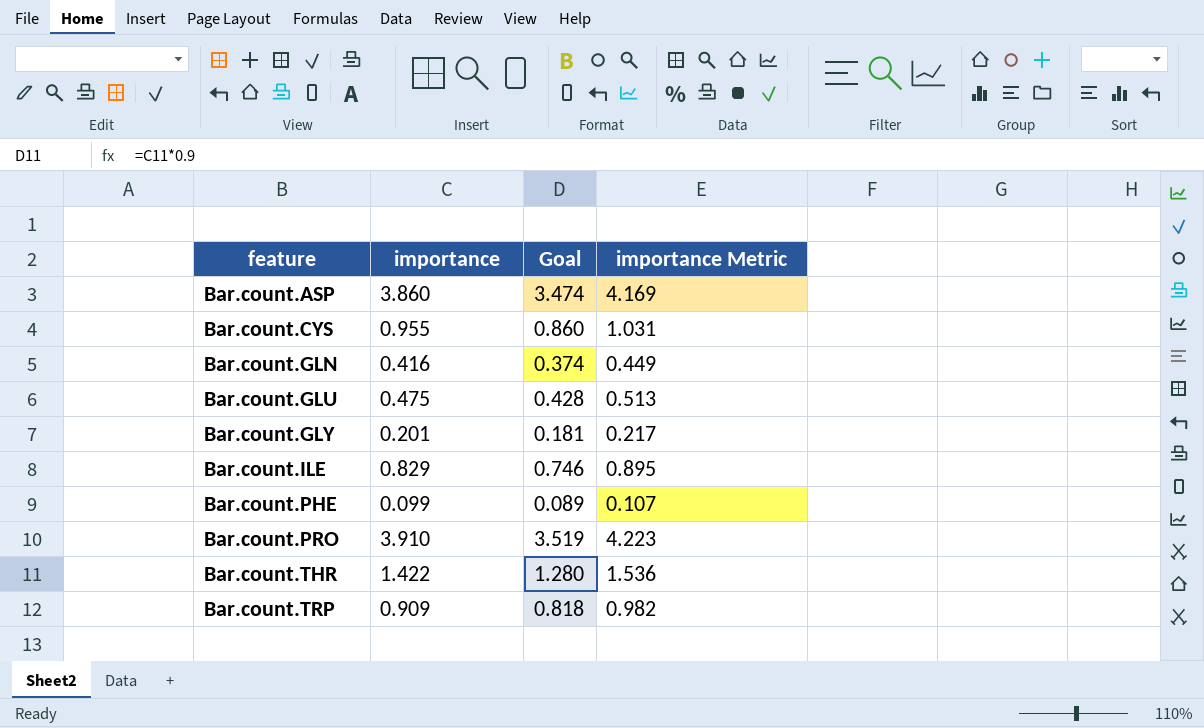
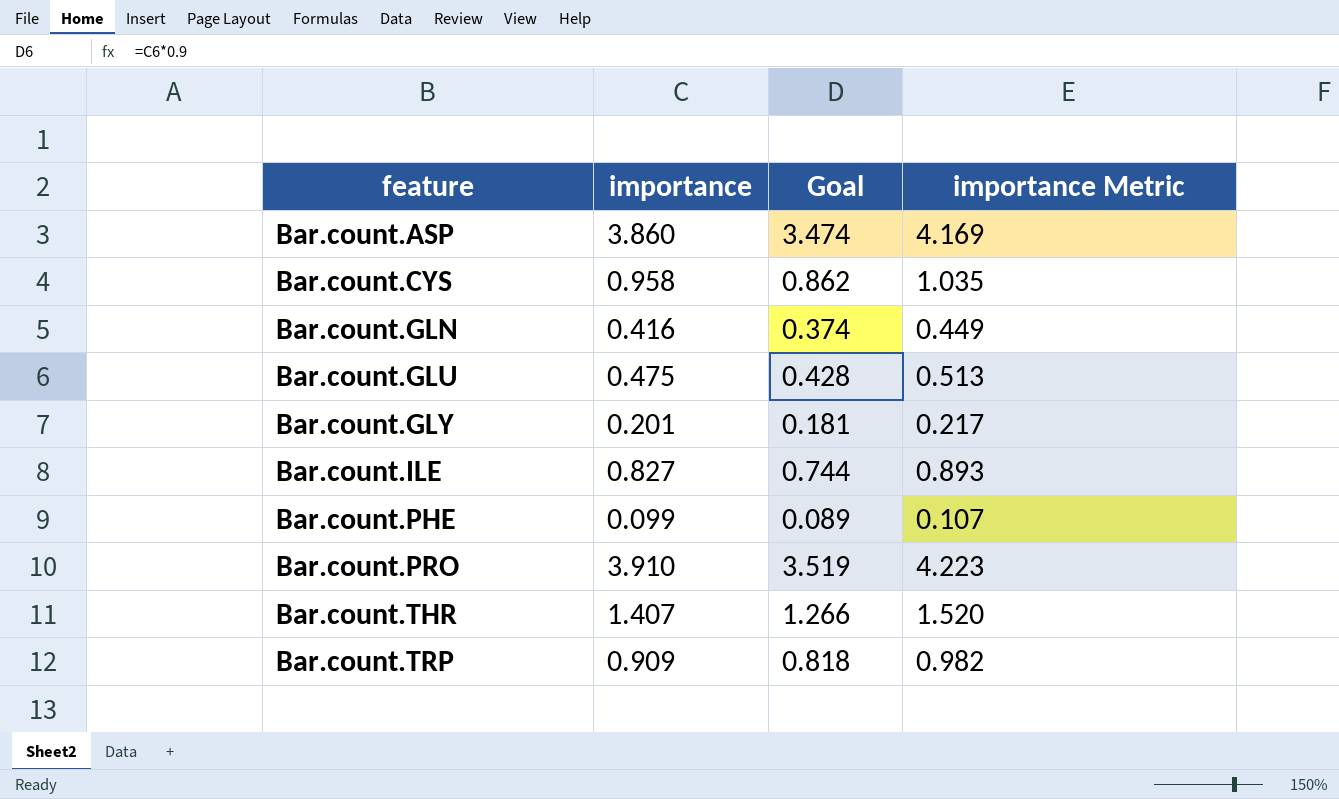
Bar.count.CYS | importance: 0.955 -> 0.958
Bar.count.CYS | Goal: 0.860 -> 0.862
Bar.count.CYS | importance Metric: 1.031 -> 1.035
Bar.count.ILE | importance: 0.829 -> 0.827
Bar.count.ILE | Goal: 0.746 -> 0.744
Bar.count.ILE | importance Metric: 0.895 -> 0.893
Bar.count.THR | importance: 1.422 -> 1.407
Bar.count.THR | Goal: 1.280 -> 1.266
Bar.count.THR | importance Metric: 1.536 -> 1.520

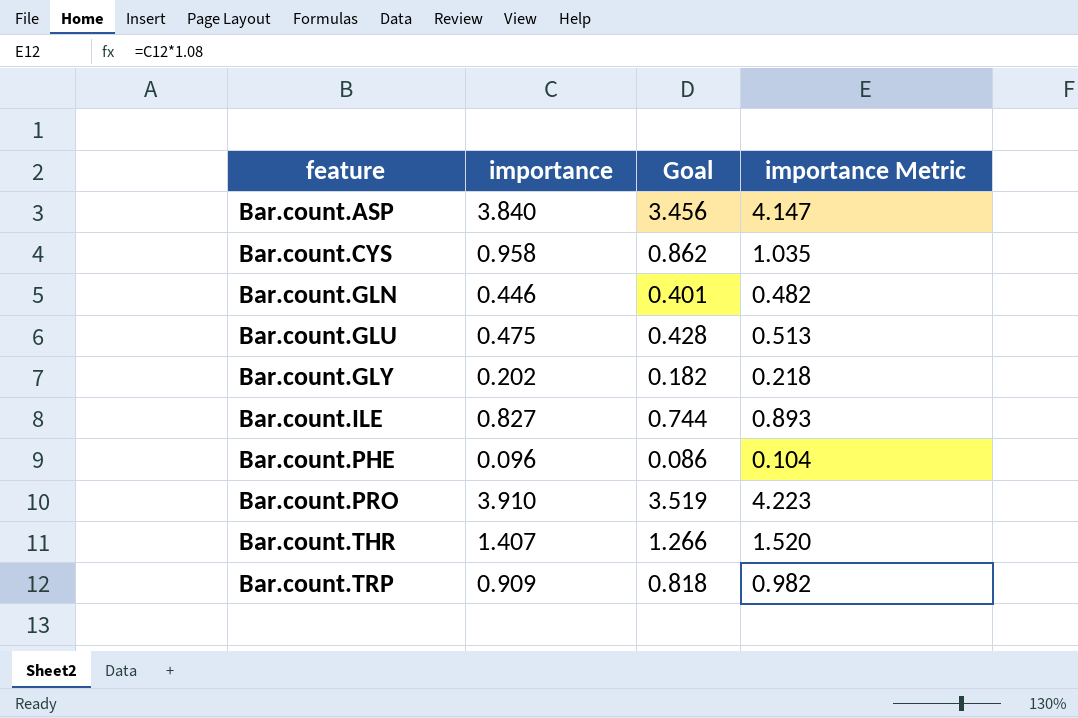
Bar.count.ASP | importance: 3.860 -> 3.840
Bar.count.ASP | Goal: 3.474 -> 3.456
Bar.count.ASP | importance Metric: 4.169 -> 4.147
Bar.count.GLN | importance: 0.416 -> 0.446
Bar.count.GLN | Goal: 0.374 -> 0.401
Bar.count.GLN | importance Metric: 0.449 -> 0.482
Bar.count.GLY | importance: 0.201 -> 0.202
Bar.count.GLY | Goal: 0.181 -> 0.182
Bar.count.GLY | importance Metric: 0.217 -> 0.218
Bar.count.PHE | importance: 0.099 -> 0.096
Bar.count.PHE | Goal: 0.089 -> 0.086
Bar.count.PHE | importance Metric: 0.107 -> 0.104

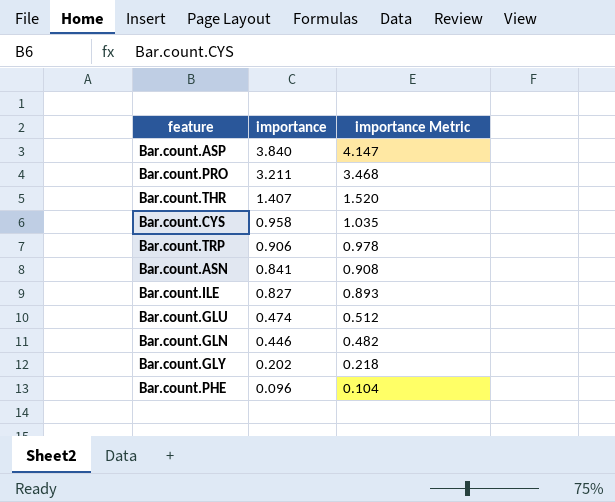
row order: feature ascending -> importance descending
column Goal | formula: [importance] * 0.9 -> none
Bar.count.PRO | importance: 3.910 -> 3.211
Bar.count.PRO | importance Metric: 4.223 -> 3.468
Bar.count.TRP | importance: 0.909 -> 0.906
Bar.count.TRP | importance Metric: 0.982 -> 0.978
row Bar.count.ASN: none -> 0.841 | 0.908
Bar.count.GLU | importance: 0.475 -> 0.474
Bar.count.GLU | importance Metric: 0.513 -> 0.512

